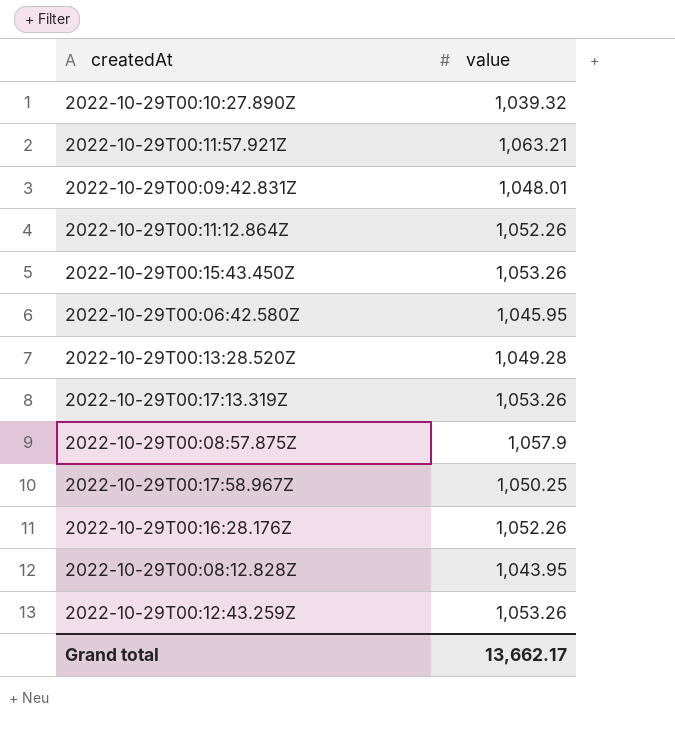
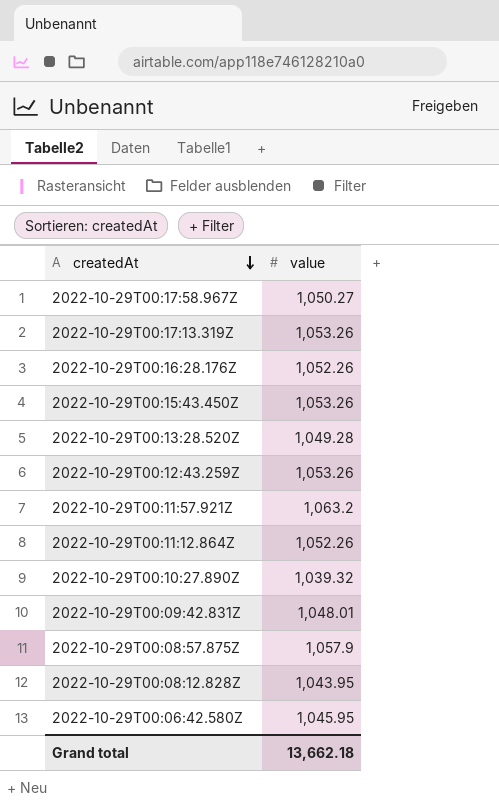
row order: none -> createdAt descending
2022-10-29T00:17:58.967Z | value: 1,050.25 -> 1,050.27
2022-10-29T00:11:57.921Z | value: 1,063.21 -> 1,063.2
Grand total | value: 13,662.17 -> 13,662.18

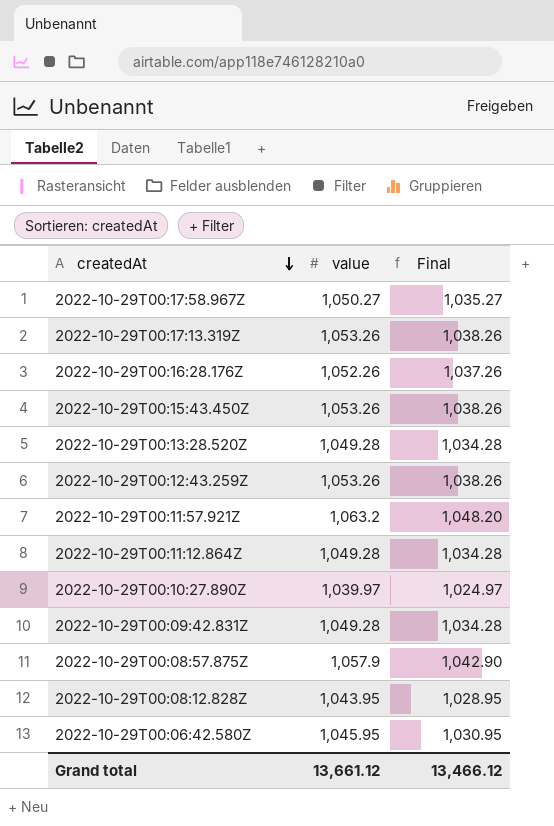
column Final | formula: none -> [value] - 15
2022-10-29T00:11:12.864Z | value: 1,052.26 -> 1,049.28
2022-10-29T00:10:27.890Z | value: 1,039.32 -> 1,039.97
2022-10-29T00:09:42.831Z | value: 1,048.01 -> 1,049.28
Grand total | value: 13,662.18 -> 13,661.12

